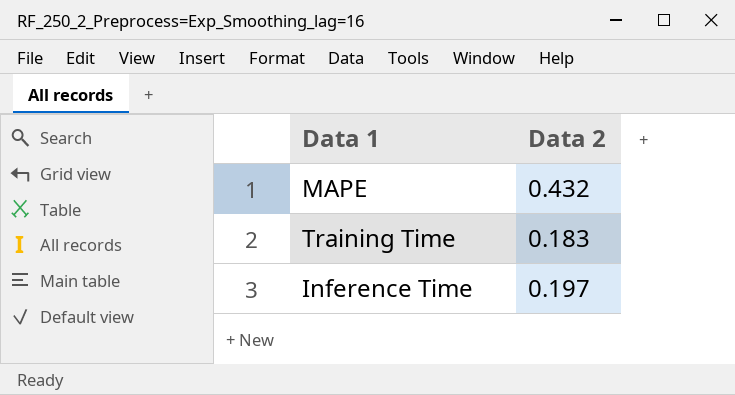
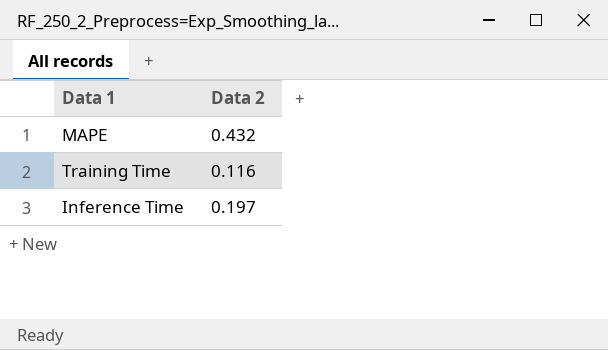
Training Time | Data 2: 0.183 -> 0.116

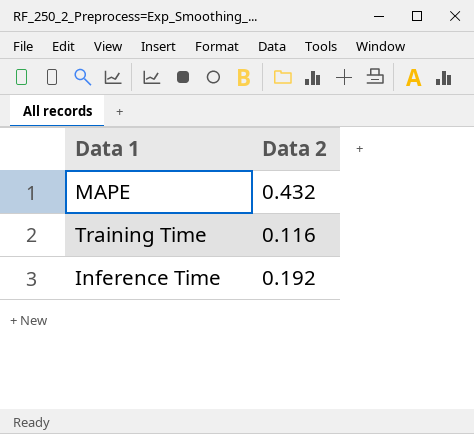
Inference Time | Data 2: 0.197 -> 0.192

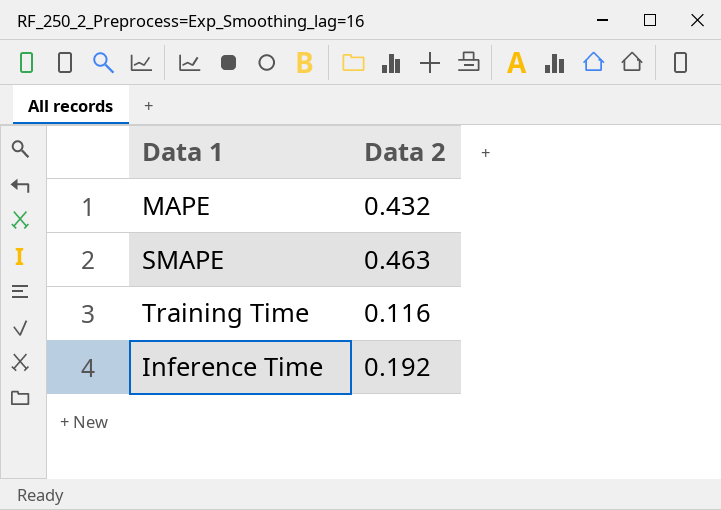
row SMAPE: none -> 0.463

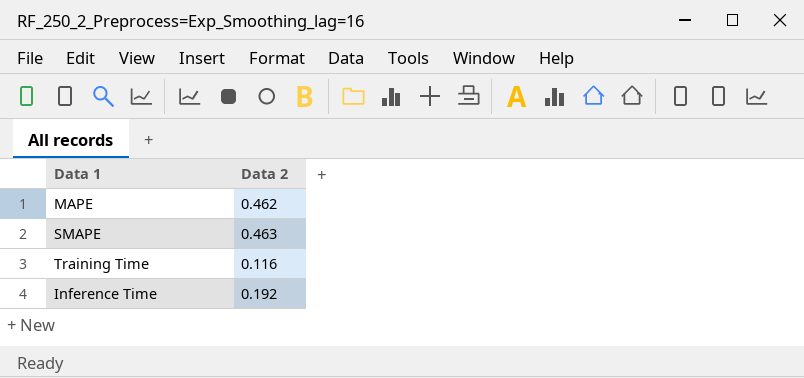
MAPE | Data 2: 0.432 -> 0.462

